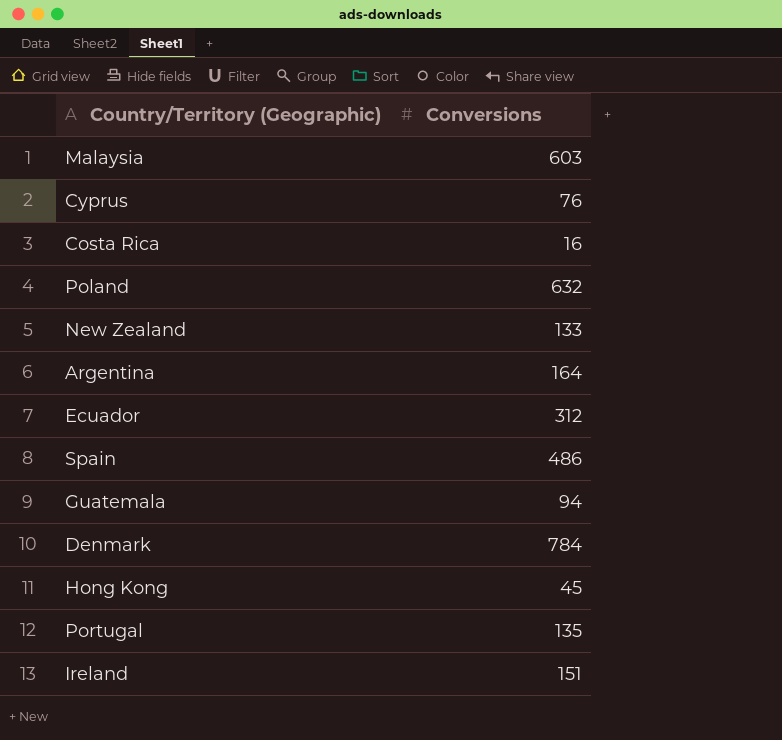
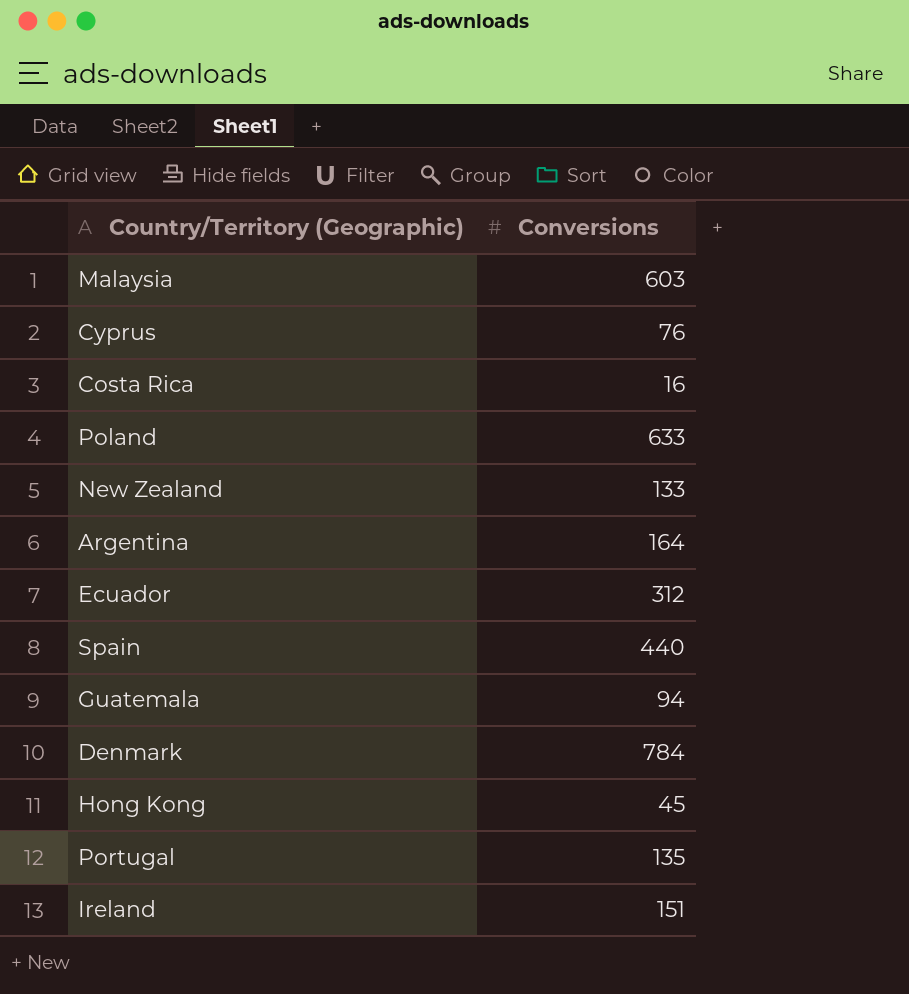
Poland | Conversions: 632 -> 633
Spain | Conversions: 486 -> 440

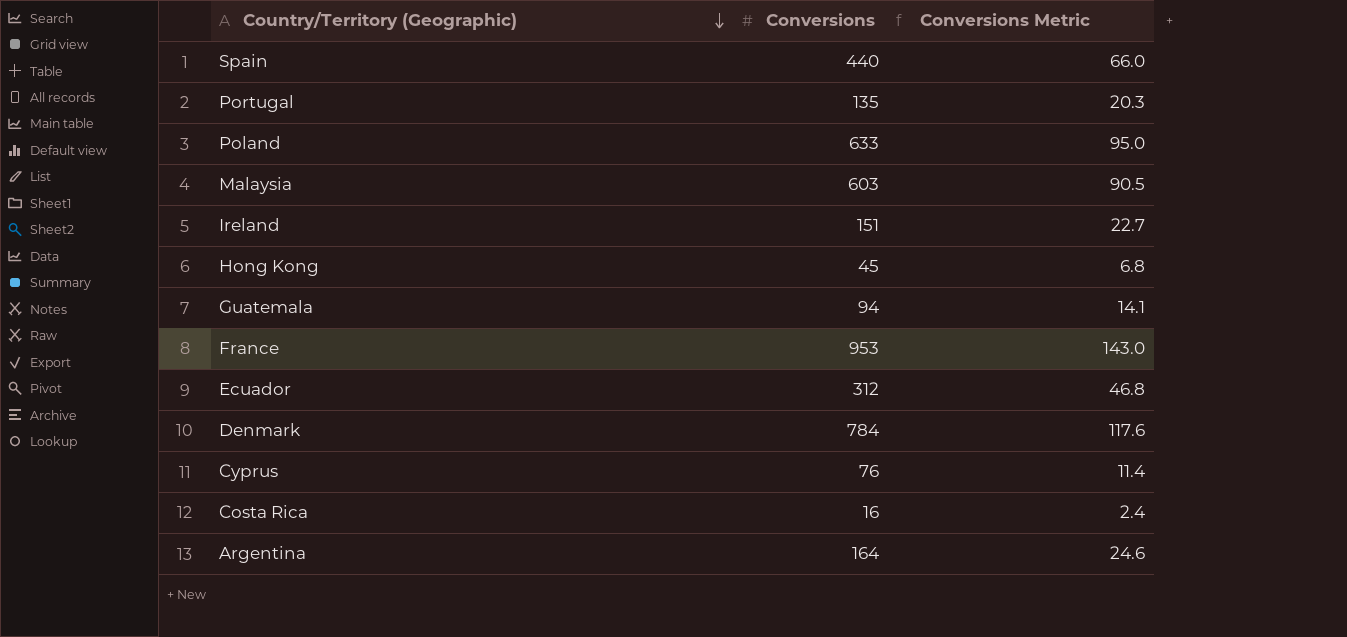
row order: none -> Country/Territory (Geographic) descending
column Conversions Metric | formula: none -> [Conversions] * 0.15
row New Zealand: 133 -> none
row France: none -> 953 | 143.0

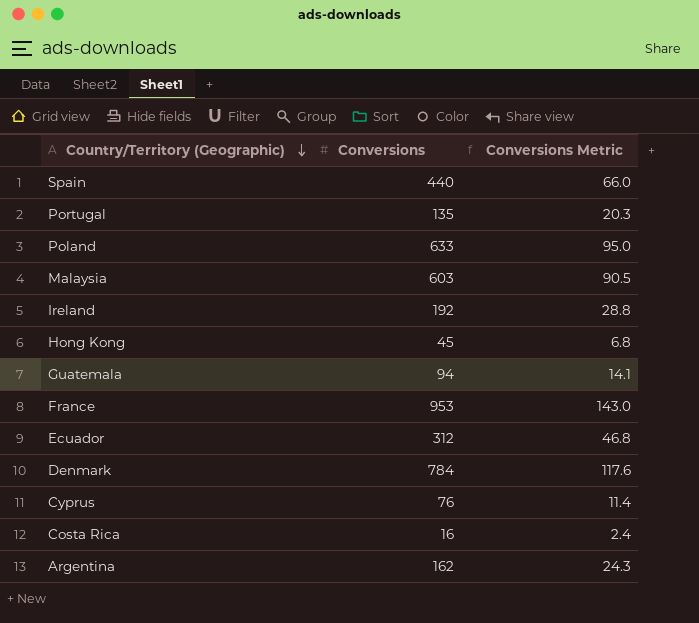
Ireland | Conversions: 151 -> 192
Ireland | Conversions Metric: 22.7 -> 28.8
Argentina | Conversions: 164 -> 162
Argentina | Conversions Metric: 24.6 -> 24.3

